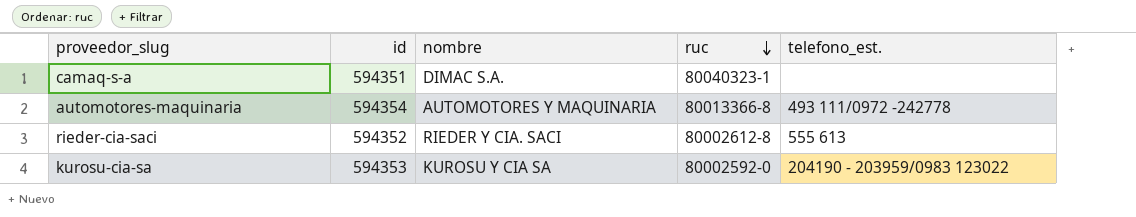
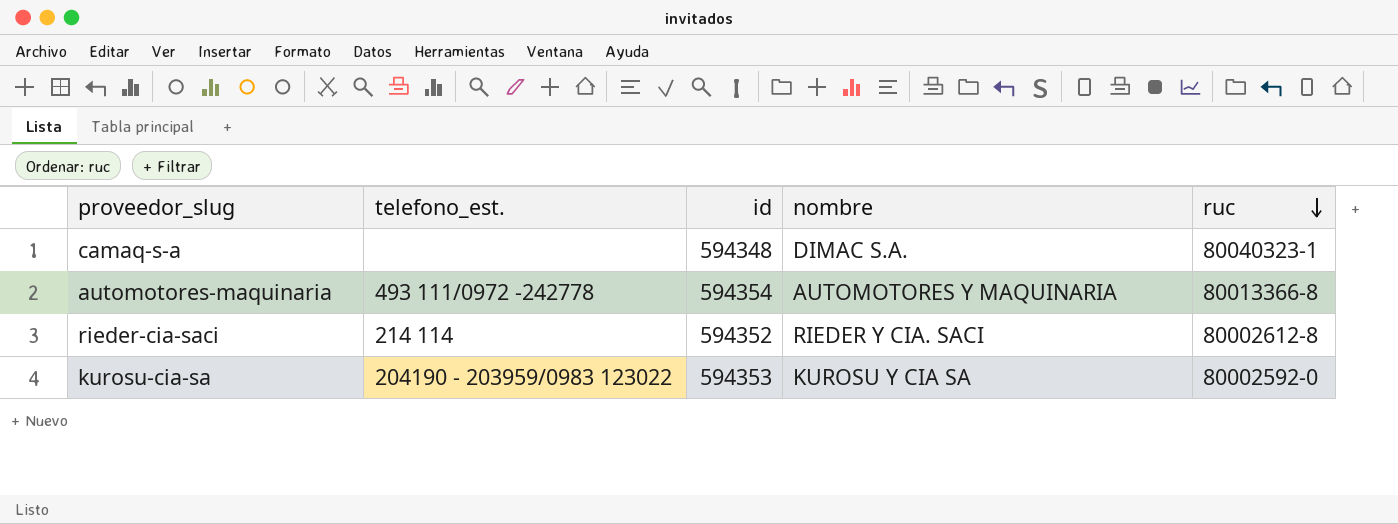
column telefono_est. | position: 5 -> 2
camaq-s-a | id: 594351 -> 594348
rieder-cia-saci | telefono_est.: 555 613 -> 214 114

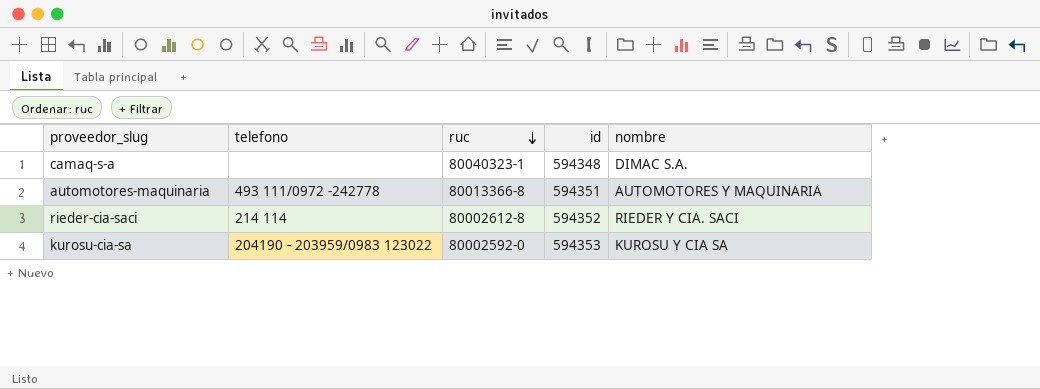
column name: telefono_est. -> telefono
column ruc | position: 5 -> 3
automotores-maquinaria | id: 594354 -> 594351

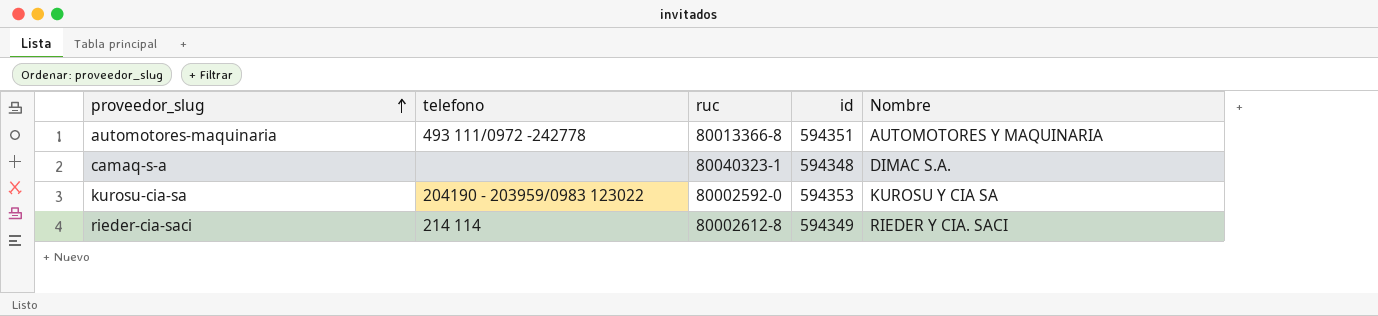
row order: ruc descending -> proveedor_slug ascending
column name: nombre -> Nombre
rieder-cia-saci | id: 594352 -> 594349

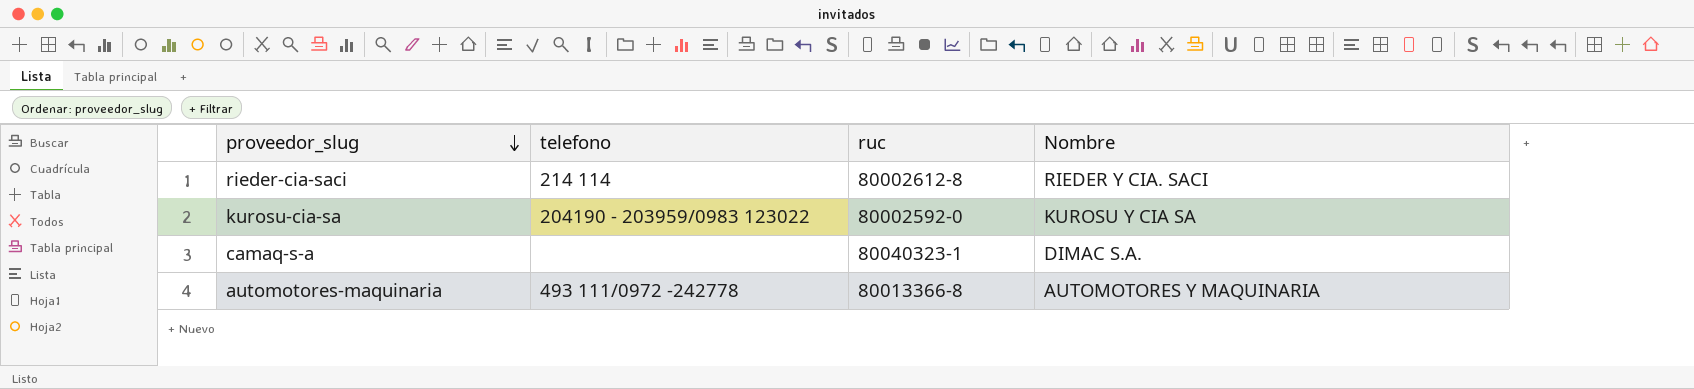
row order: proveedor_slug ascending -> proveedor_slug descending
column id | position: 4 -> none

